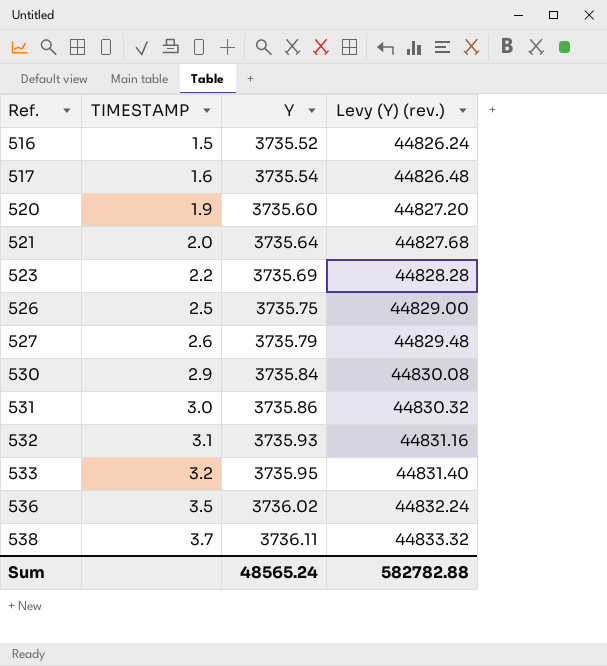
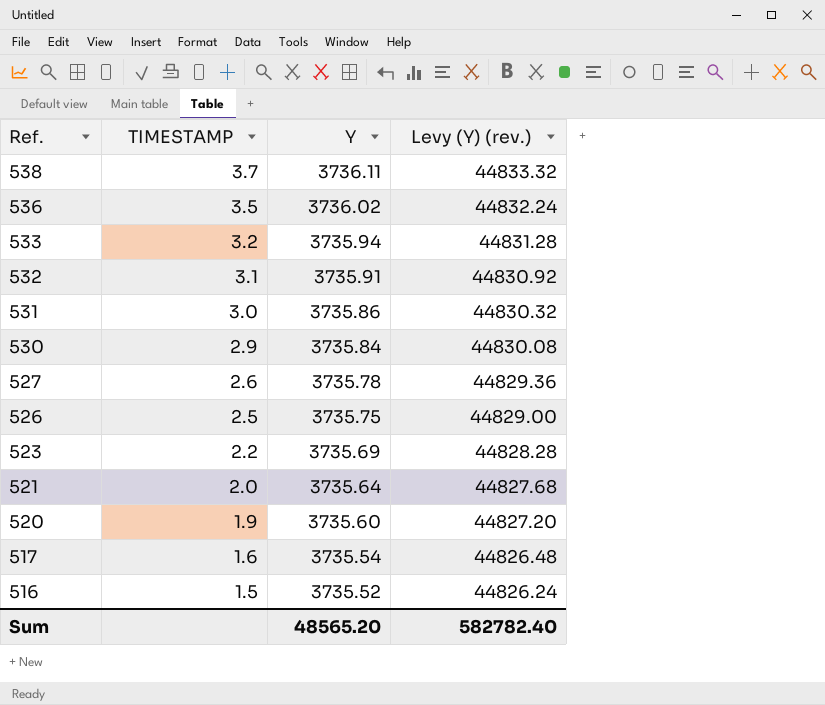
row order: Ref. ascending -> Ref. descending
533 | Y: 3735.95 -> 3735.94
533 | Levy (Y) (rev.): 44831.40 -> 44831.28
532 | Y: 3735.93 -> 3735.91
532 | Levy (Y) (rev.): 44831.16 -> 44830.92
527 | Y: 3735.79 -> 3735.78
527 | Levy (Y) (rev.): 44829.48 -> 44829.36
Sum | Y: 48565.24 -> 48565.20
Sum | Levy (Y) (rev.): 582782.88 -> 582782.40

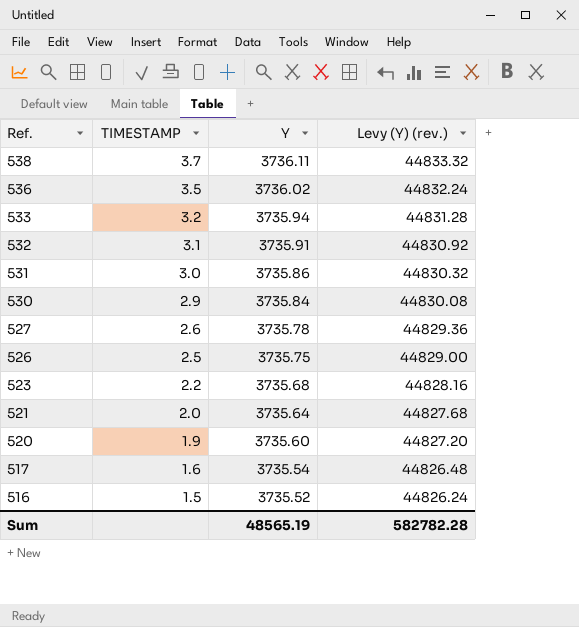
523 | Y: 3735.69 -> 3735.68
523 | Levy (Y) (rev.): 44828.28 -> 44828.16
Sum | Y: 48565.20 -> 48565.19
Sum | Levy (Y) (rev.): 582782.40 -> 582782.28

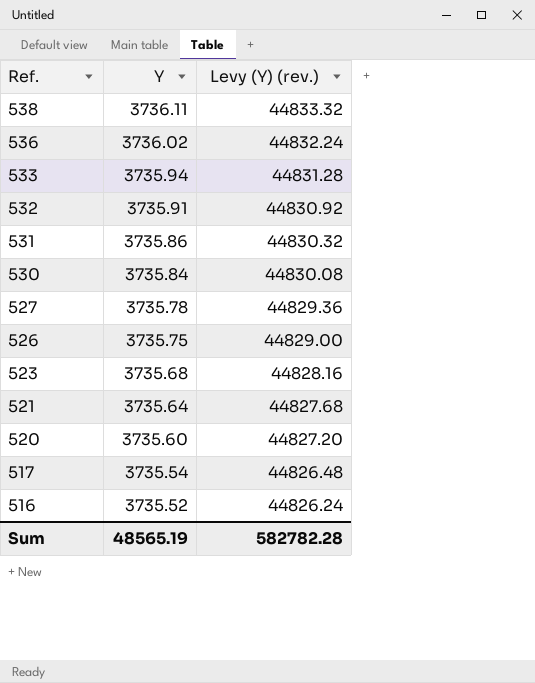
column TIMESTAMP | position: 2 -> none

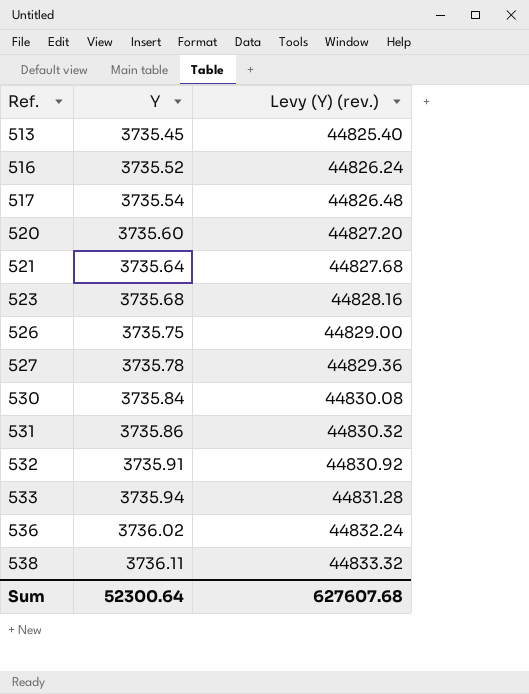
row order: Ref. descending -> Ref. ascending
row 513: none -> 3735.45 | 44825.40
Sum | Y: 48565.19 -> 52300.64
Sum | Levy (Y) (rev.): 582782.28 -> 627607.68

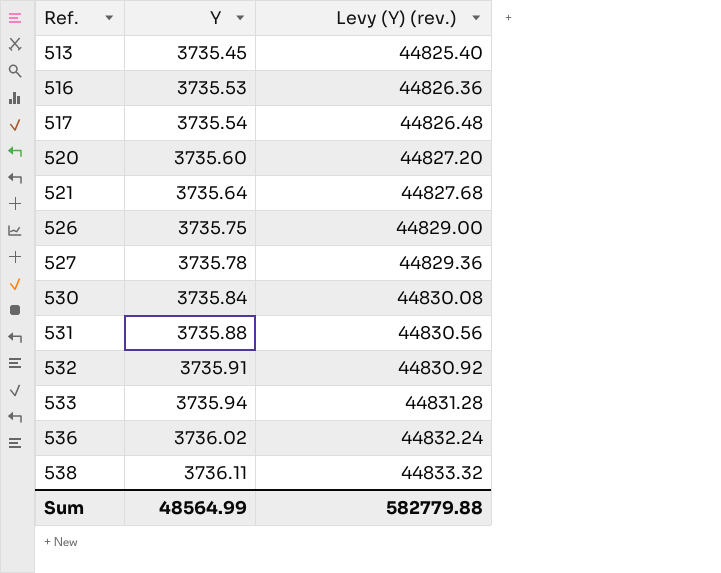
row 523: 3735.68 | 44828.16 -> none
516 | Y: 3735.52 -> 3735.53
516 | Levy (Y) (rev.): 44826.24 -> 44826.36
531 | Y: 3735.86 -> 3735.88
531 | Levy (Y) (rev.): 44830.32 -> 44830.56
Sum | Y: 52300.64 -> 48564.99
Sum | Levy (Y) (rev.): 627607.68 -> 582779.88

